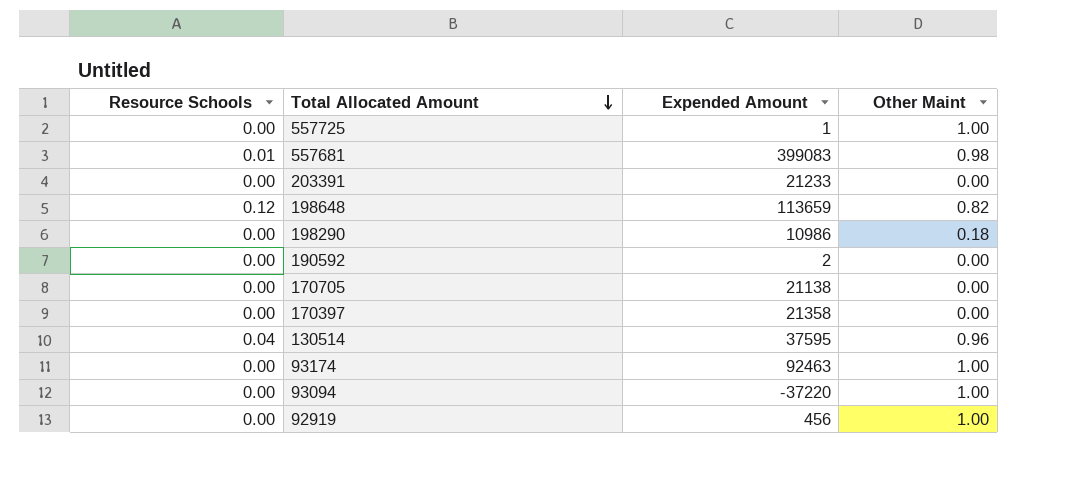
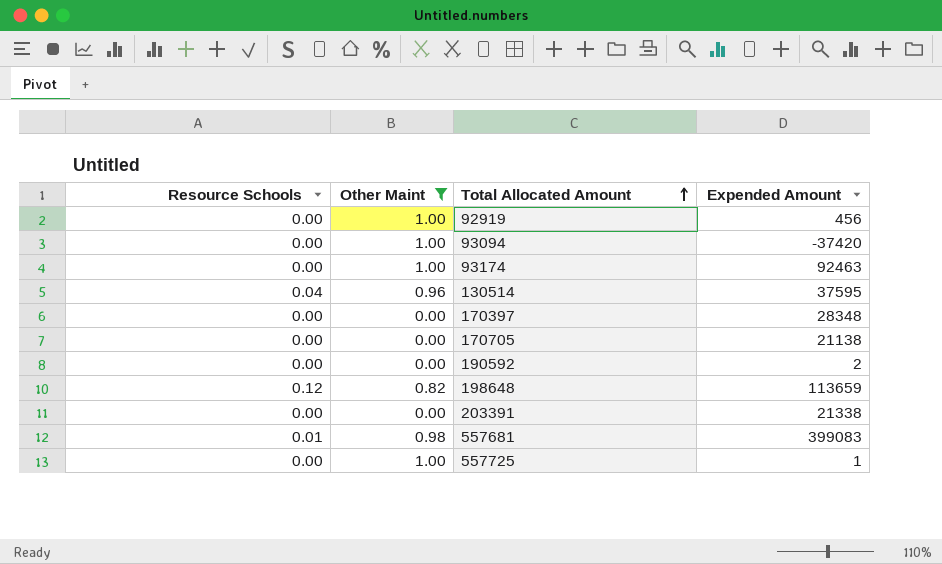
filter: none -> Other Maint != 0.18
row order: Total Allocated Amount descending -> Total Allocated Amount ascending
column Other Maint | position: 4 -> 2
93094 | Expended Amount: -37220 -> -37420
170397 | Expended Amount: 21358 -> 28348
203391 | Expended Amount: 21233 -> 21338

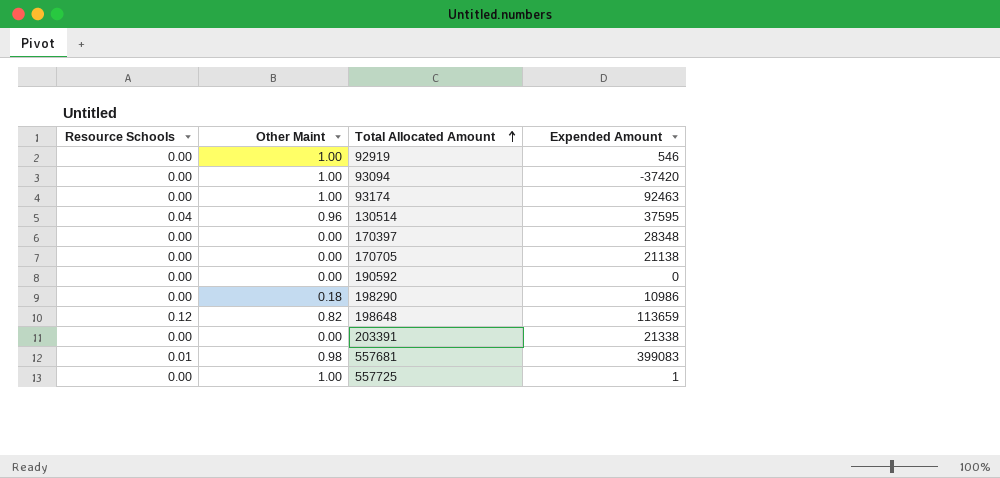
filter: Other Maint != 0.18 -> none
92919 | Expended Amount: 456 -> 546
190592 | Expended Amount: 2 -> 0

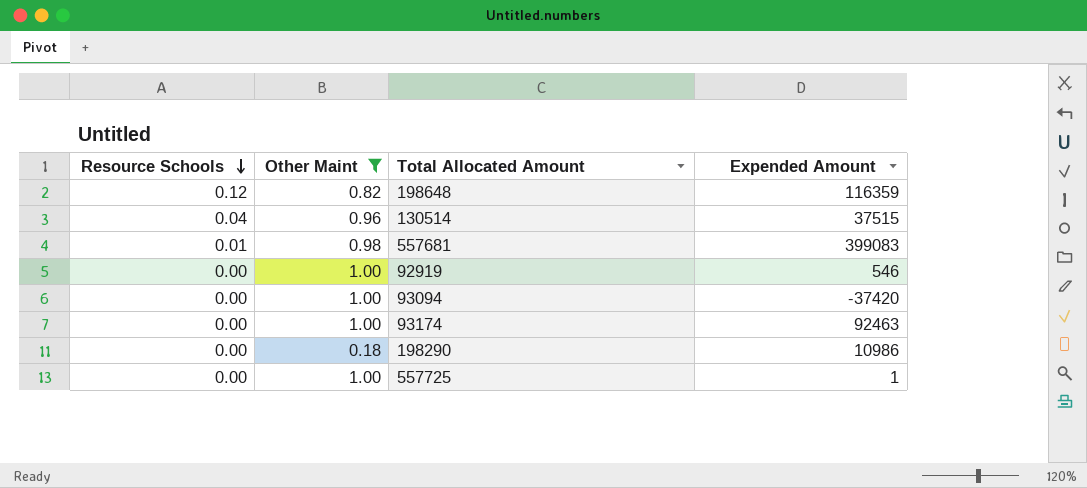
filter: none -> Other Maint != 0.00
row order: Total Allocated Amount ascending -> Resource Schools descending
198648 | Expended Amount: 113659 -> 116359
130514 | Expended Amount: 37595 -> 37515

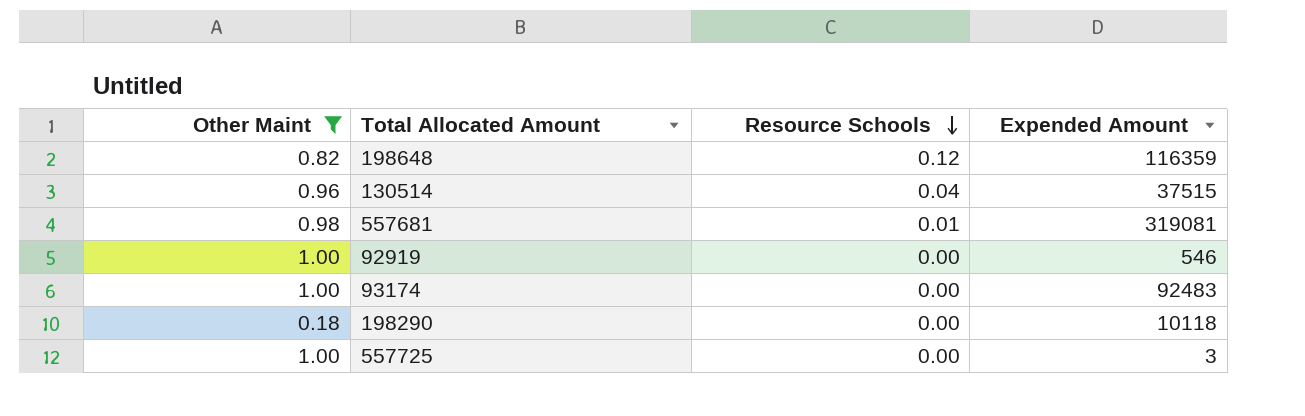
column Resource Schools | position: 1 -> 3
row 93094: 0.00 | 1.00 | -37420 -> none
557681 | Expended Amount: 399083 -> 319081
93174 | Expended Amount: 92463 -> 92483
198290 | Expended Amount: 10986 -> 10118
557725 | Expended Amount: 1 -> 3

